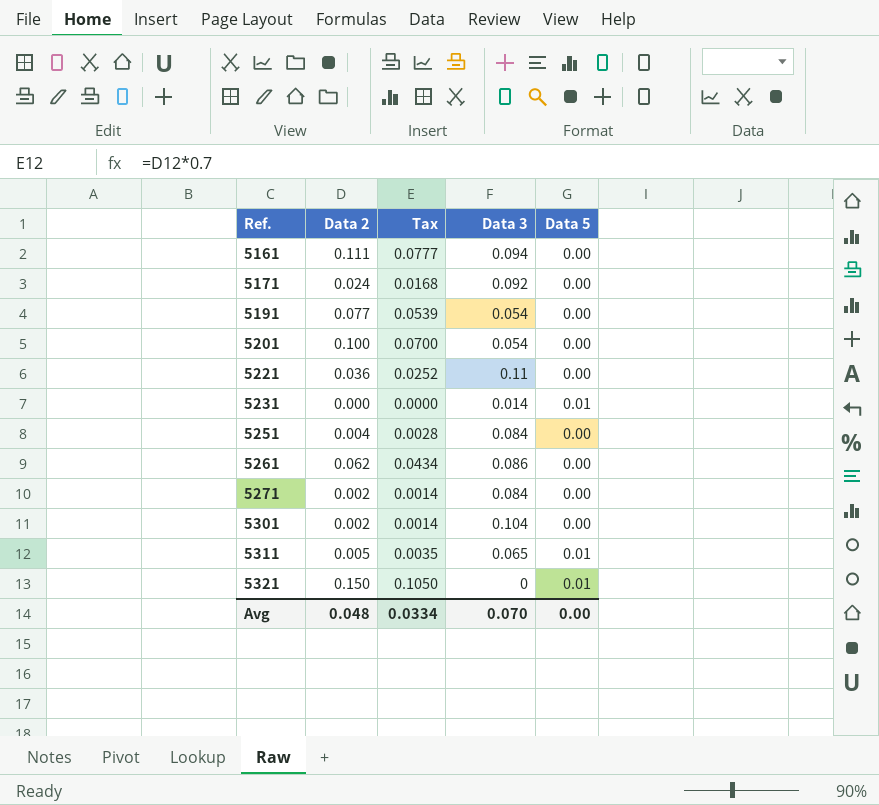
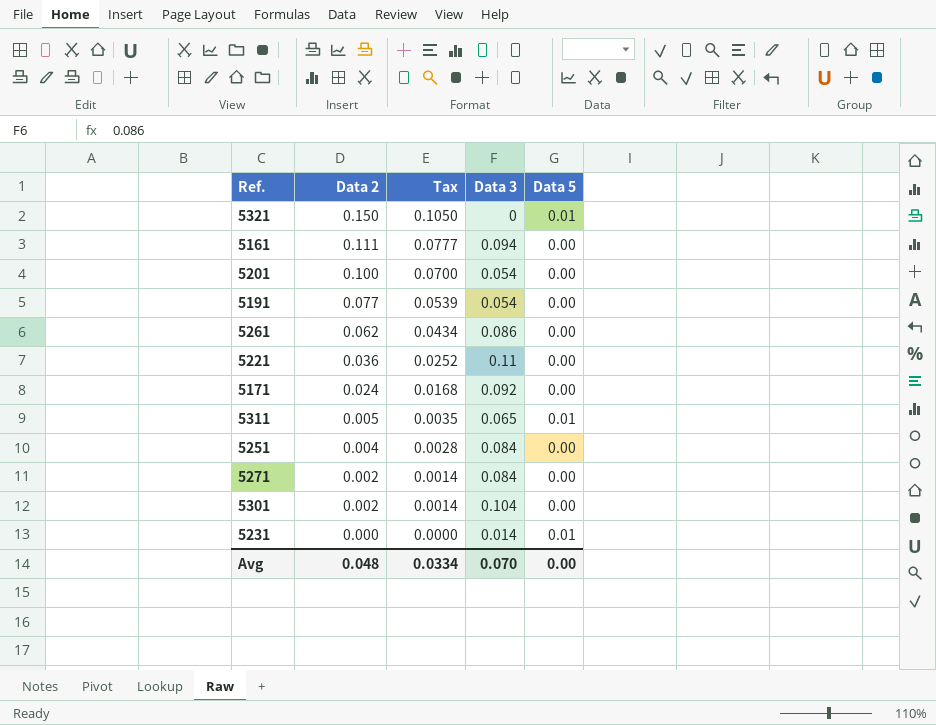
row order: Ref. ascending -> Data 2 descending

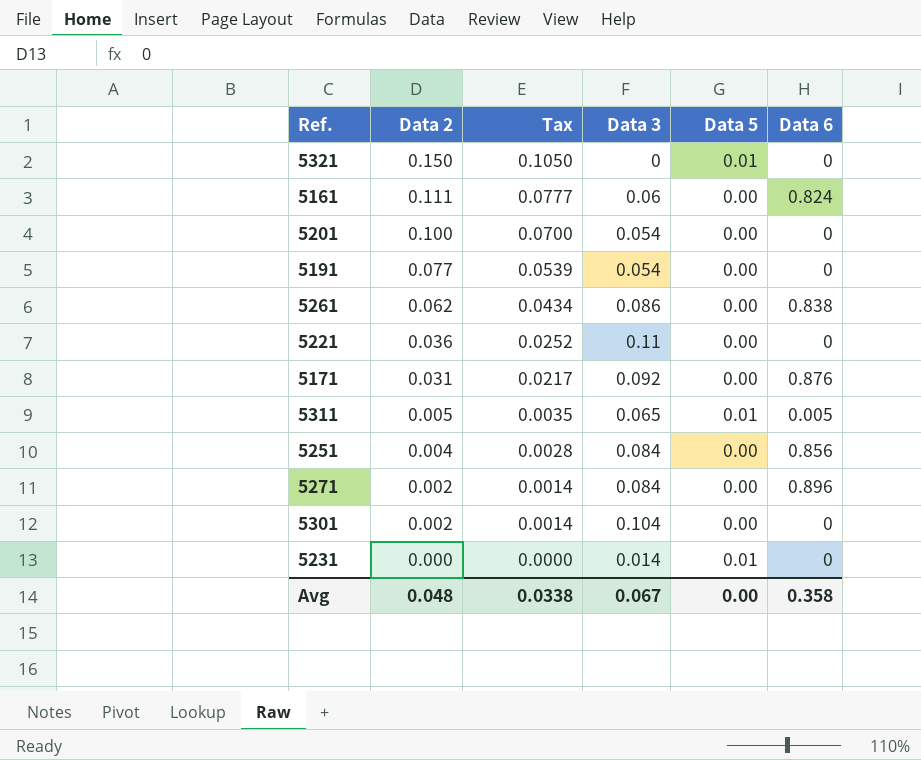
column Data 6 | position: none -> 6
5161 | Data 3: 0.094 -> 0.06
5171 | Data 2: 0.024 -> 0.031
5171 | Tax: 0.0168 -> 0.0217
Avg | Tax: 0.0334 -> 0.0338
Avg | Data 3: 0.070 -> 0.067

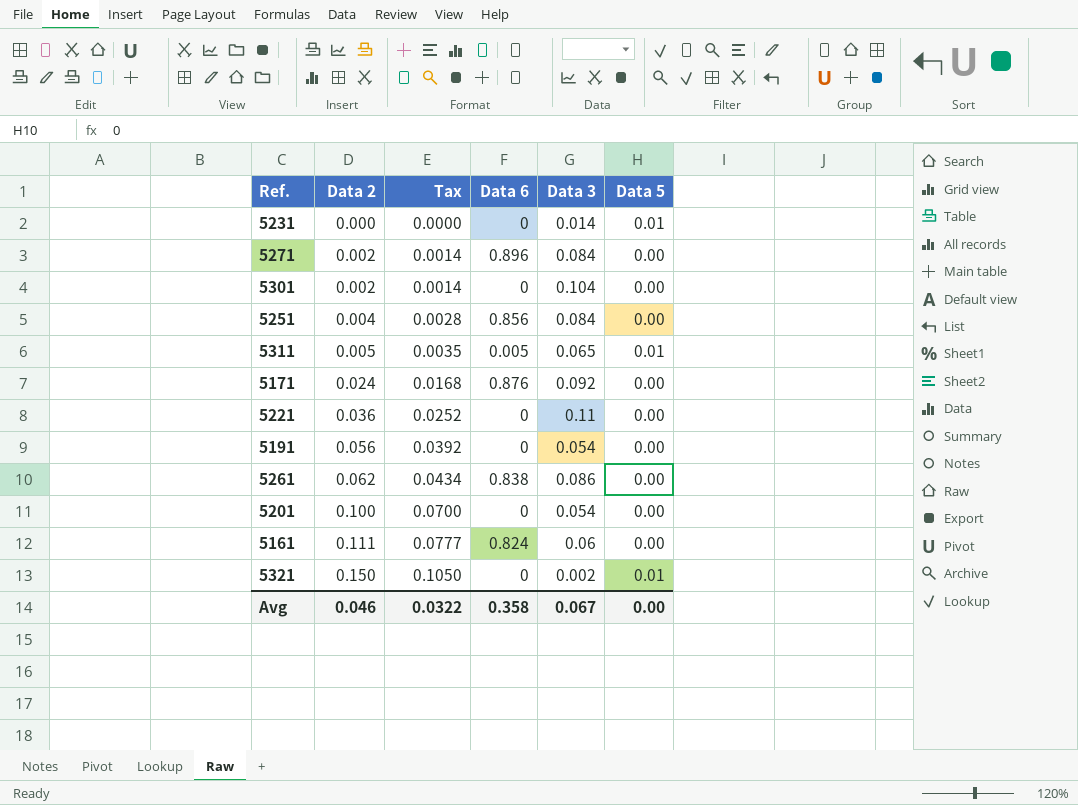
row order: Data 2 descending -> Data 2 ascending
column Data 6 | position: 6 -> 4
5171 | Data 2: 0.031 -> 0.024
5171 | Tax: 0.0217 -> 0.0168
5191 | Data 2: 0.077 -> 0.056
5191 | Tax: 0.0539 -> 0.0392
5321 | Data 3: 0 -> 0.002
Avg | Data 2: 0.048 -> 0.046
Avg | Tax: 0.0338 -> 0.0322

